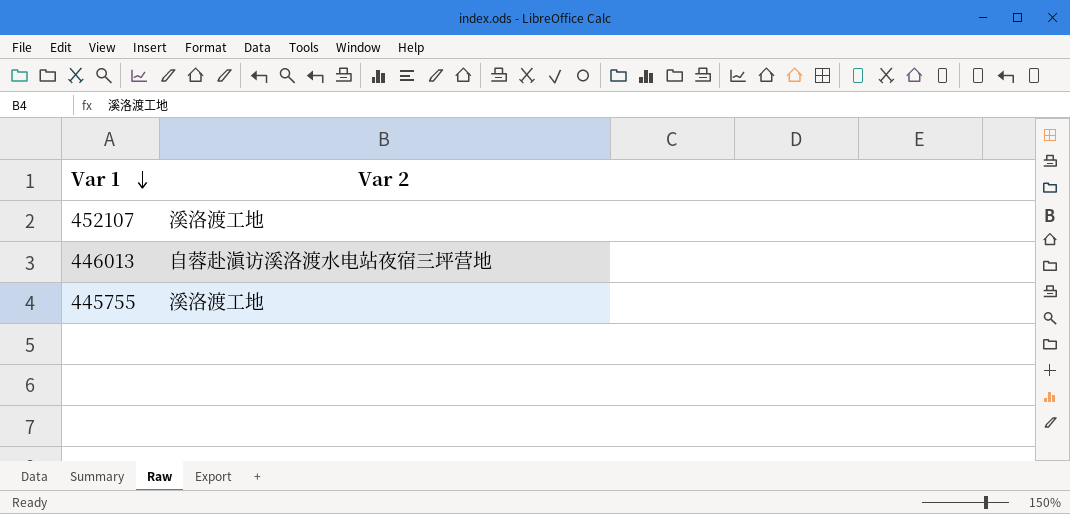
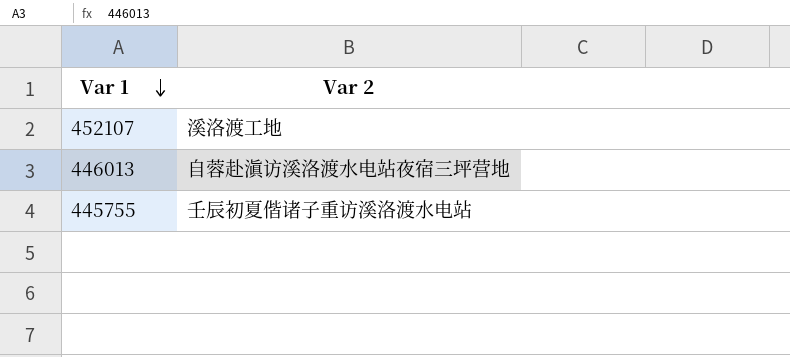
445755 | Var 2: 溪洛渡工地 -> 壬辰初夏偕诸子重访溪洛渡水电站

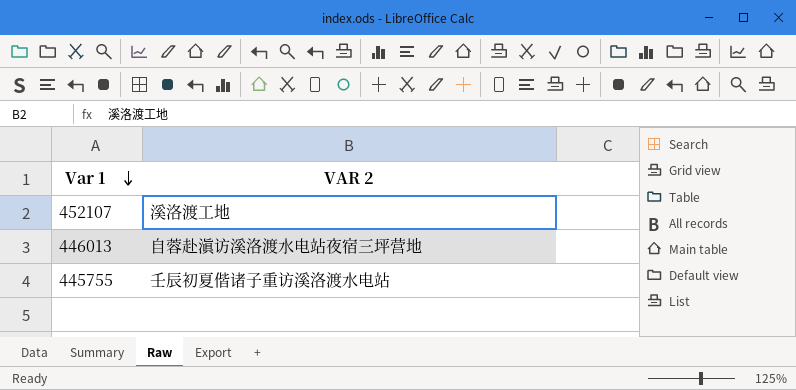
column name: Var 2 -> VAR 2

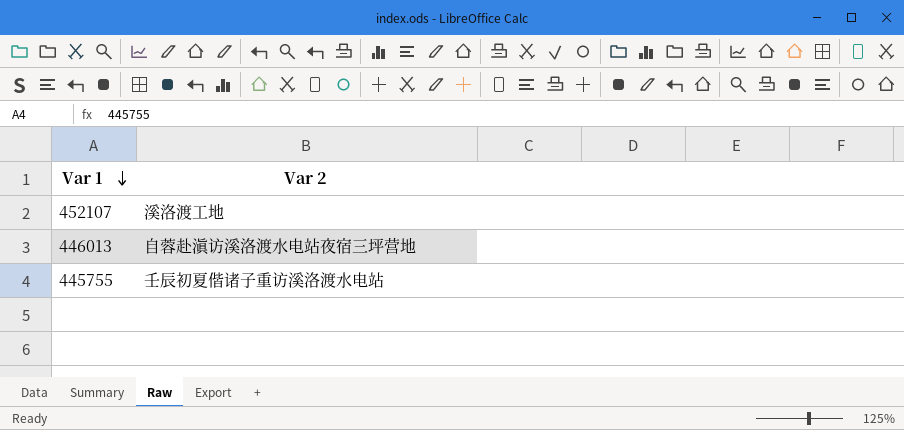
column name: VAR 2 -> Var 2

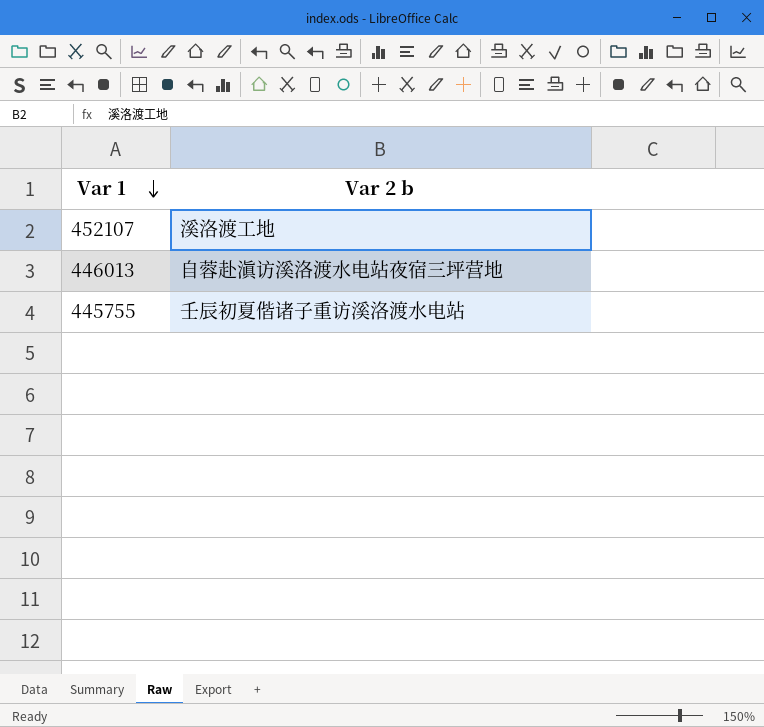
column name: Var 2 -> Var 2 b

